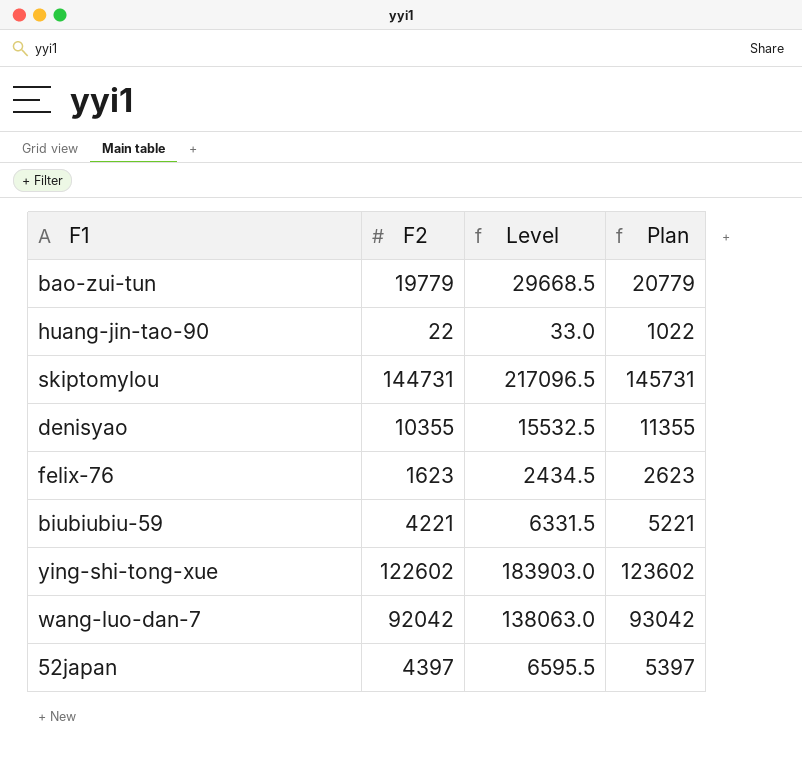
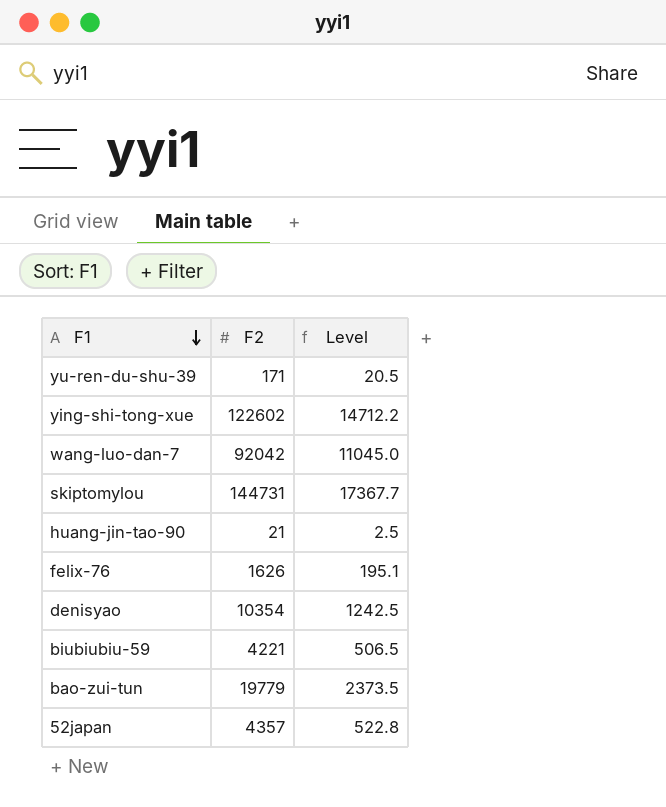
row order: none -> F1 descending
column Plan | formula: [F2] + 1000 -> none
column Level | formula: [F2] * 1.5 -> [F2] * 0.12
row yu-ren-du-shu-39: none -> 171 | 20.5
huang-jin-tao-90 | F2: 22 -> 21
felix-76 | F2: 1623 -> 1626
denisyao | F2: 10355 -> 10354
52japan | F2: 4397 -> 4357

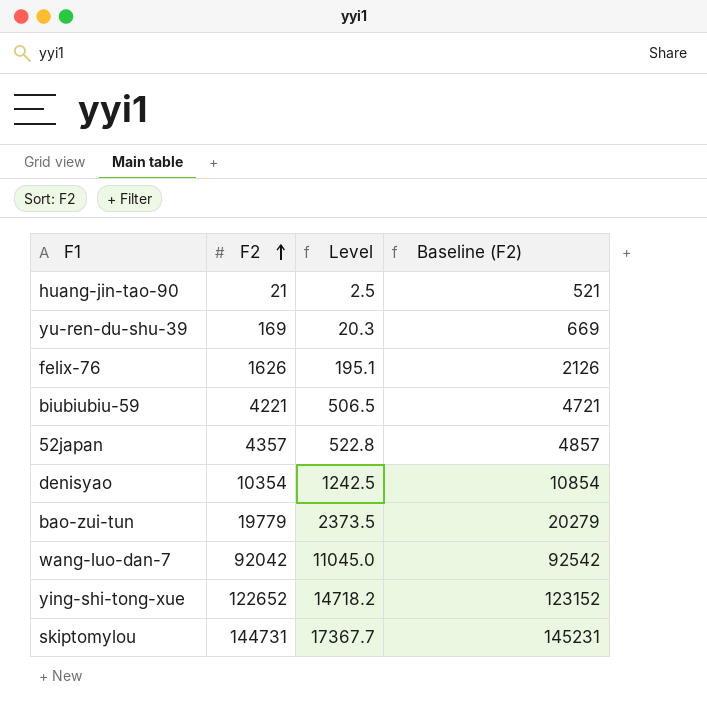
row order: F1 descending -> F2 ascending
column Baseline (F2) | formula: none -> [F2] + 500
yu-ren-du-shu-39 | F2: 171 -> 169
yu-ren-du-shu-39 | Level: 20.5 -> 20.3
ying-shi-tong-xue | F2: 122602 -> 122652
ying-shi-tong-xue | Level: 14712.2 -> 14718.2

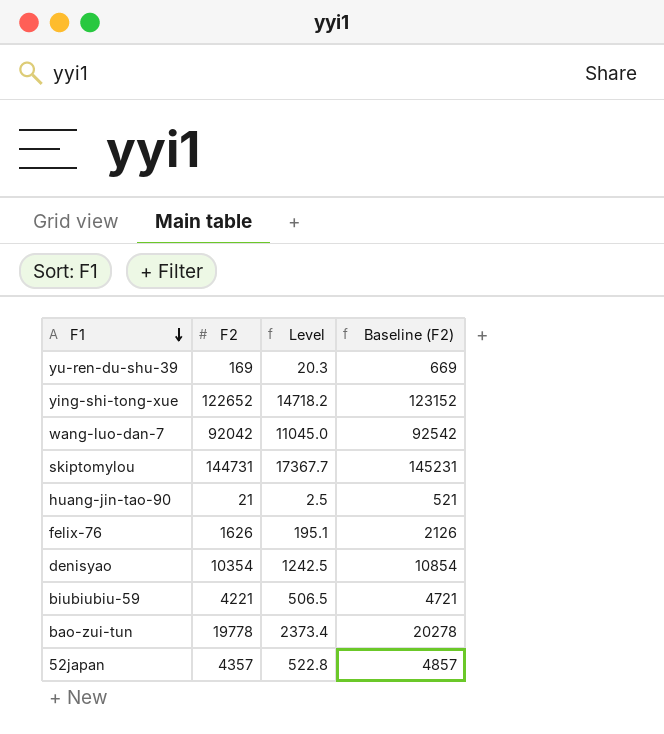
row order: F2 ascending -> F1 descending
bao-zui-tun | F2: 19779 -> 19778
bao-zui-tun | Level: 2373.5 -> 2373.4
bao-zui-tun | Baseline (F2): 20279 -> 20278

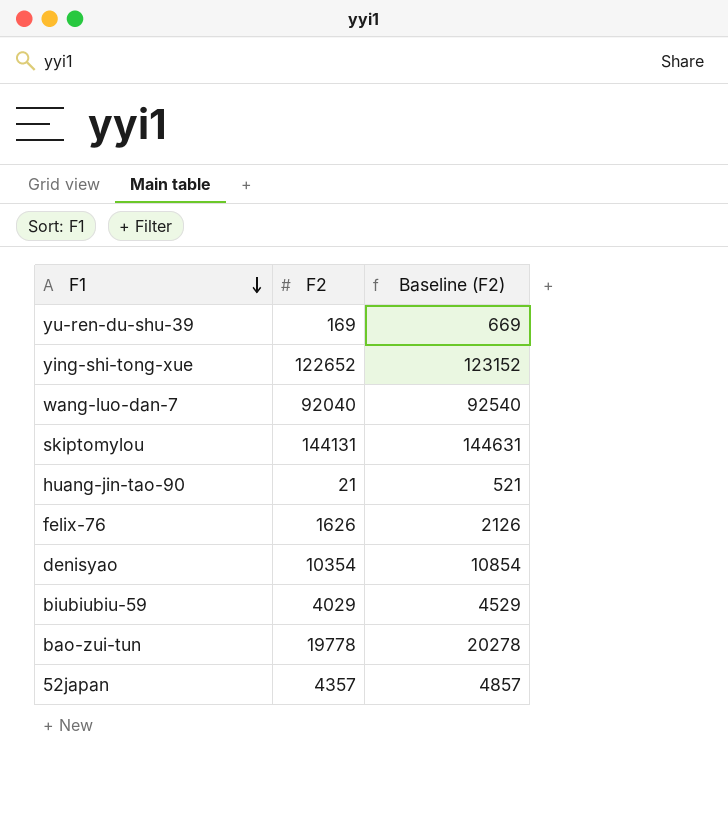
column Level | formula: [F2] * 0.12 -> none
wang-luo-dan-7 | F2: 92042 -> 92040
wang-luo-dan-7 | Baseline (F2): 92542 -> 92540
skiptomylou | F2: 144731 -> 144131
skiptomylou | Baseline (F2): 145231 -> 144631
biubiubiu-59 | F2: 4221 -> 4029
biubiubiu-59 | Baseline (F2): 4721 -> 4529

